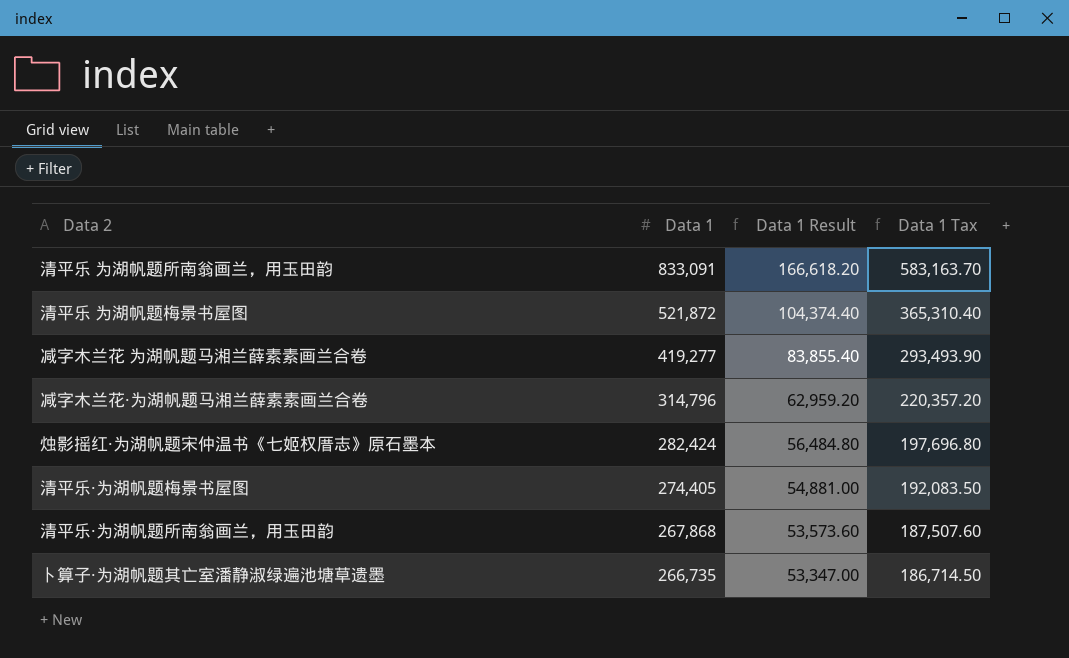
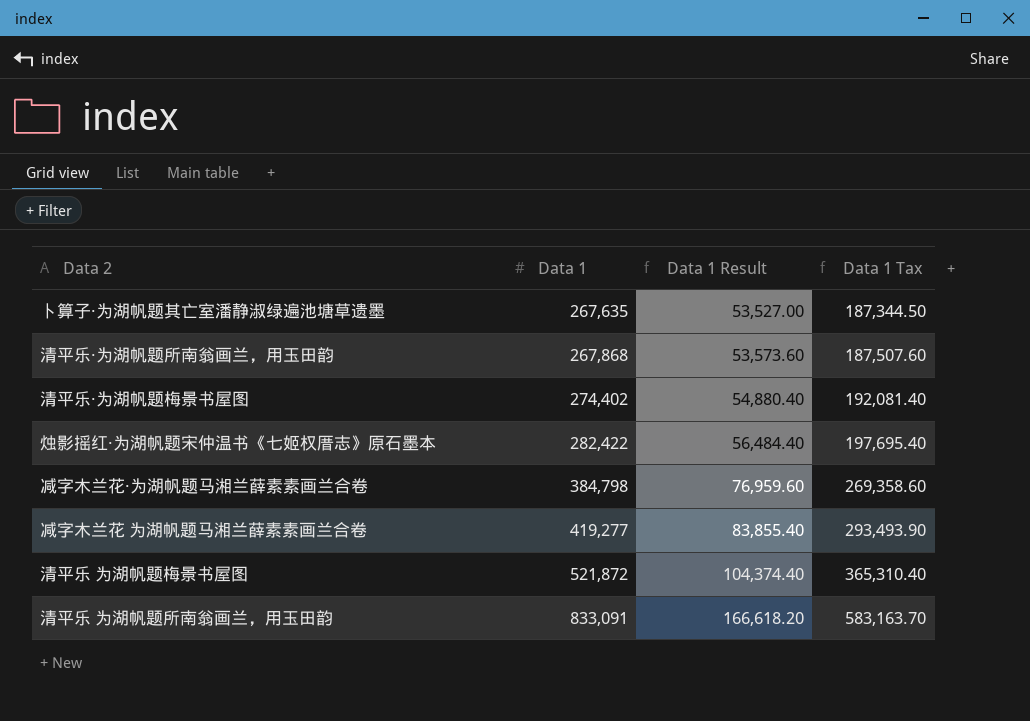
row order: Data 1 descending -> Data 1 ascending
卜算子·为湖帆题其亡室潘静淑绿遍池塘草遗墨 | Data 1: 266,735 -> 267,635
卜算子·为湖帆题其亡室潘静淑绿遍池塘草遗墨 | Data 1 Result: 53,347.00 -> 53,527.00
卜算子·为湖帆题其亡室潘静淑绿遍池塘草遗墨 | Data 1 Tax: 186,714.50 -> 187,344.50
清平乐·为湖帆题梅景书屋图 | Data 1: 274,405 -> 274,402
清平乐·为湖帆题梅景书屋图 | Data 1 Result: 54,881.00 -> 54,880.40
清平乐·为湖帆题梅景书屋图 | Data 1 Tax: 192,083.50 -> 192,081.40
烛影摇红·为湖帆题宋仲温书《七姬权厝志》原石墨本 | Data 1: 282,424 -> 282,422
烛影摇红·为湖帆题宋仲温书《七姬权厝志》原石墨本 | Data 1 Result: 56,484.80 -> 56,484.40
烛影摇红·为湖帆题宋仲温书《七姬权厝志》原石墨本 | Data 1 Tax: 197,696.80 -> 197,695.40
减字木兰花·为湖帆题马湘兰薛素素画兰合卷 | Data 1: 314,796 -> 384,798
减字木兰花·为湖帆题马湘兰薛素素画兰合卷 | Data 1 Result: 62,959.20 -> 76,959.60
减字木兰花·为湖帆题马湘兰薛素素画兰合卷 | Data 1 Tax: 220,357.20 -> 269,358.60

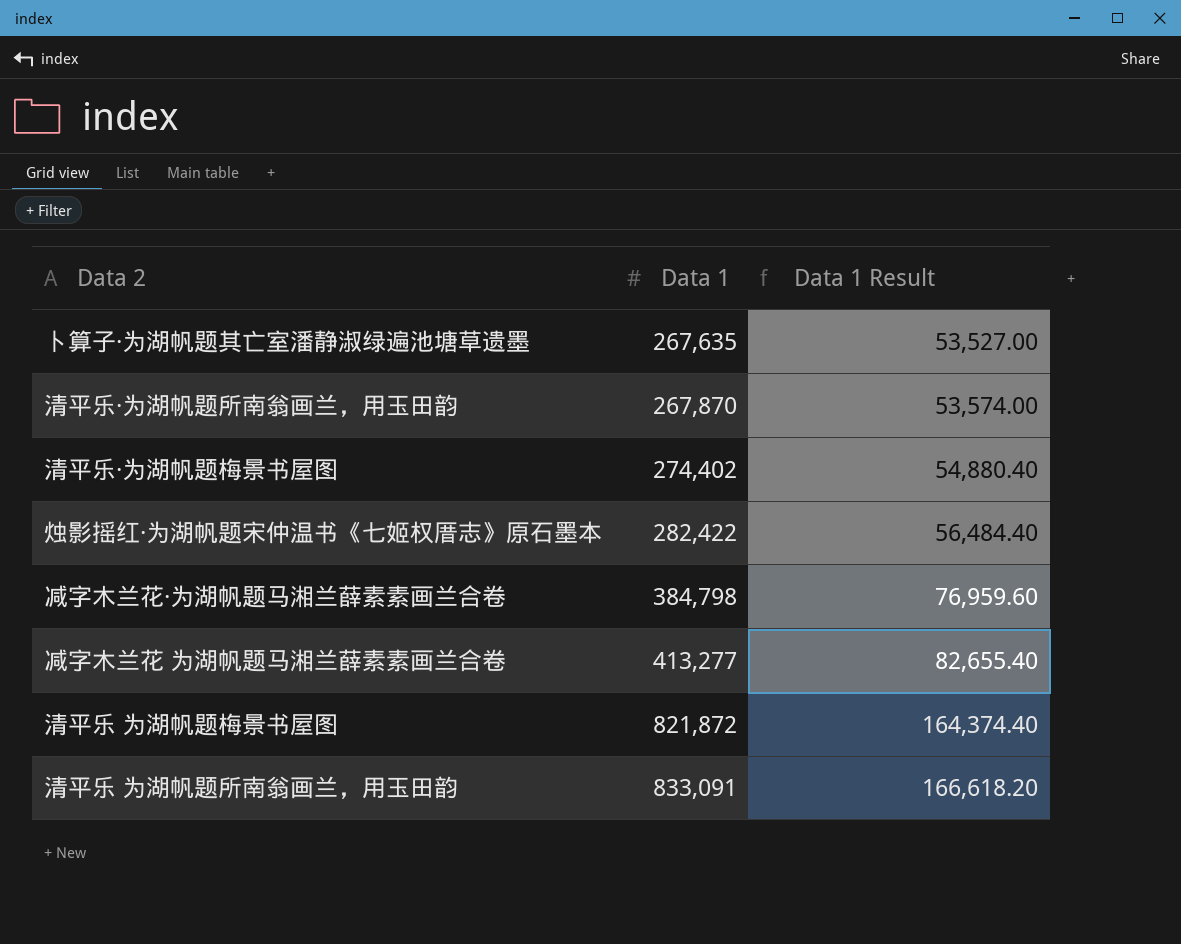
column Data 1 Tax | formula: [Data 1] * 0.7 -> none
清平乐·为湖帆题所南翁画兰，用玉田韵 | Data 1: 267,868 -> 267,870
清平乐·为湖帆题所南翁画兰，用玉田韵 | Data 1 Result: 53,573.60 -> 53,574.00
减字木兰花 为湖帆题马湘兰薛素素画兰合卷 | Data 1: 419,277 -> 413,277
减字木兰花 为湖帆题马湘兰薛素素画兰合卷 | Data 1 Result: 83,855.40 -> 82,655.40
清平乐 为湖帆题梅景书屋图 | Data 1: 521,872 -> 821,872
清平乐 为湖帆题梅景书屋图 | Data 1 Result: 104,374.40 -> 164,374.40

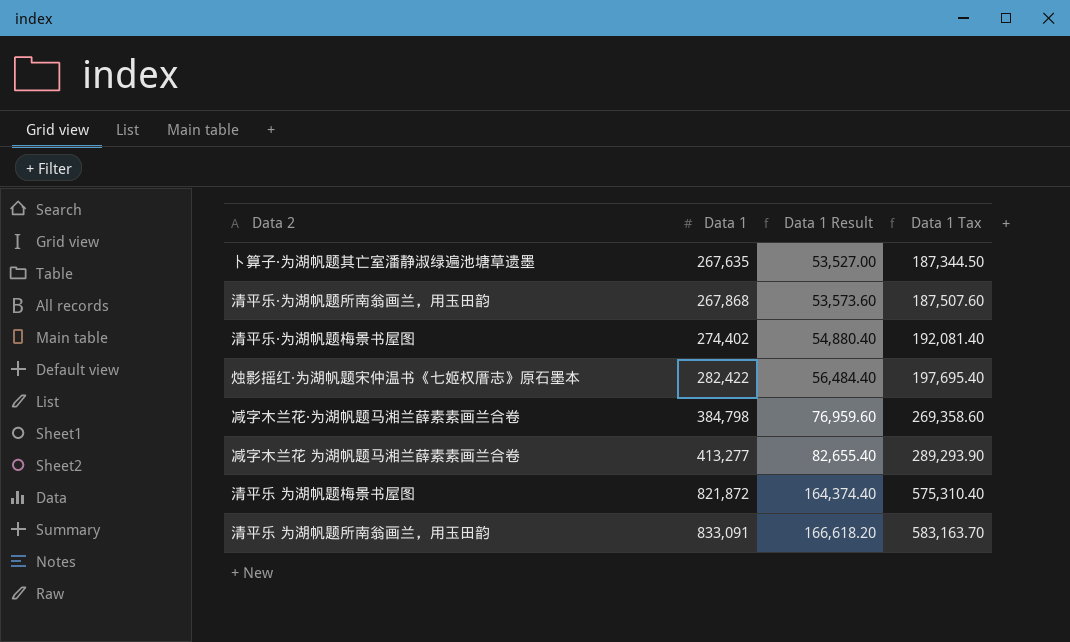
column Data 1 Tax | formula: none -> [Data 1] * 0.7
清平乐·为湖帆题所南翁画兰，用玉田韵 | Data 1: 267,870 -> 267,868
清平乐·为湖帆题所南翁画兰，用玉田韵 | Data 1 Result: 53,574.00 -> 53,573.60

